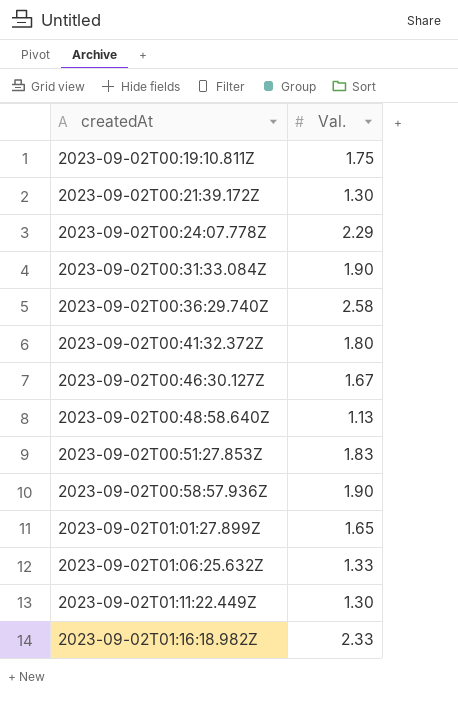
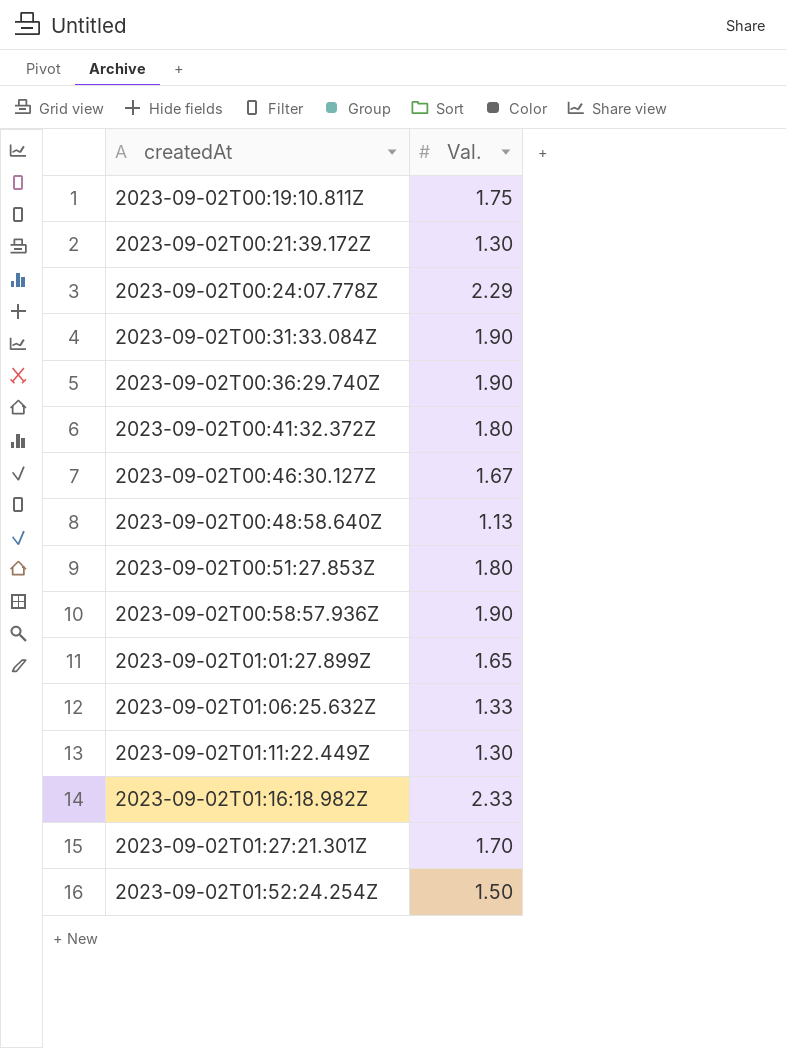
2023-09-02T00:36:29.740Z | Val.: 2.58 -> 1.90
2023-09-02T00:51:27.853Z | Val.: 1.83 -> 1.80
row 2023-09-02T01:27:21.301Z: none -> 1.70
row 2023-09-02T01:52:24.254Z: none -> 1.50

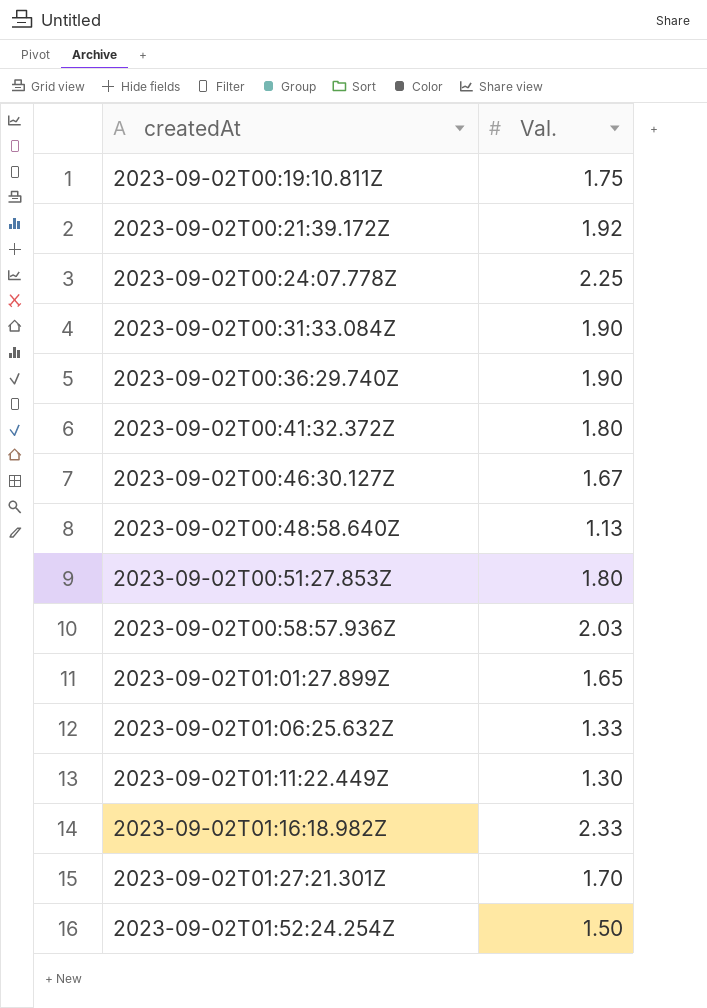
2023-09-02T00:21:39.172Z | Val.: 1.30 -> 1.92
2023-09-02T00:24:07.778Z | Val.: 2.29 -> 2.25
2023-09-02T00:58:57.936Z | Val.: 1.90 -> 2.03

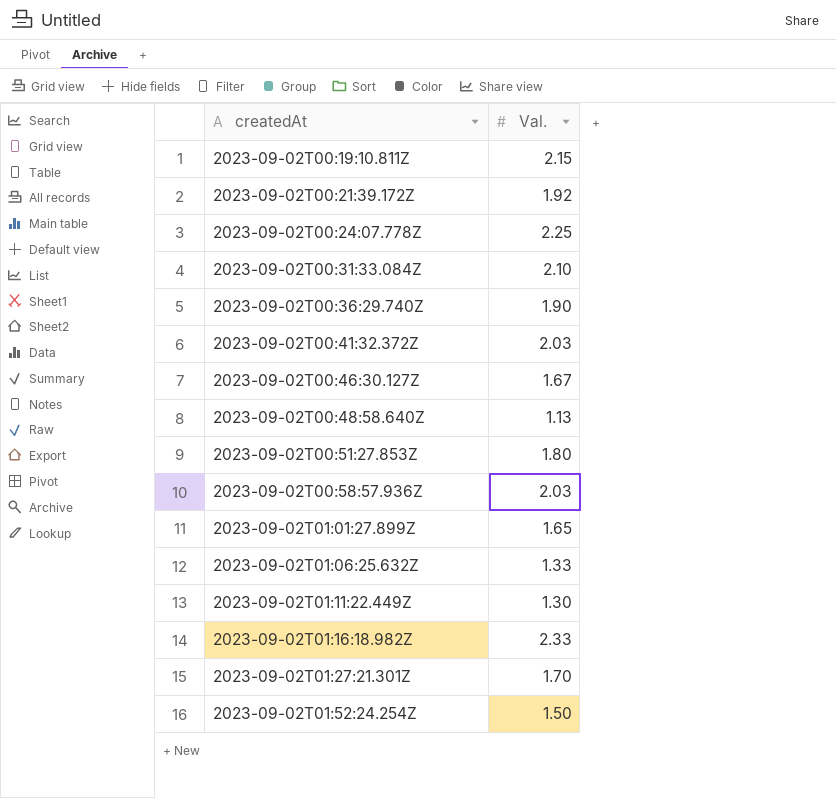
2023-09-02T00:19:10.811Z | Val.: 1.75 -> 2.15
2023-09-02T00:31:33.084Z | Val.: 1.90 -> 2.10
2023-09-02T00:41:32.372Z | Val.: 1.80 -> 2.03

